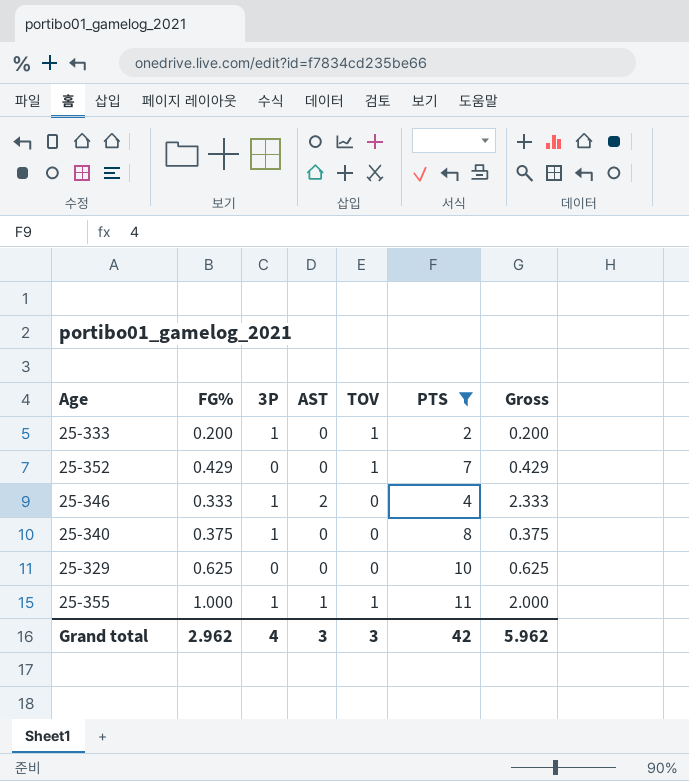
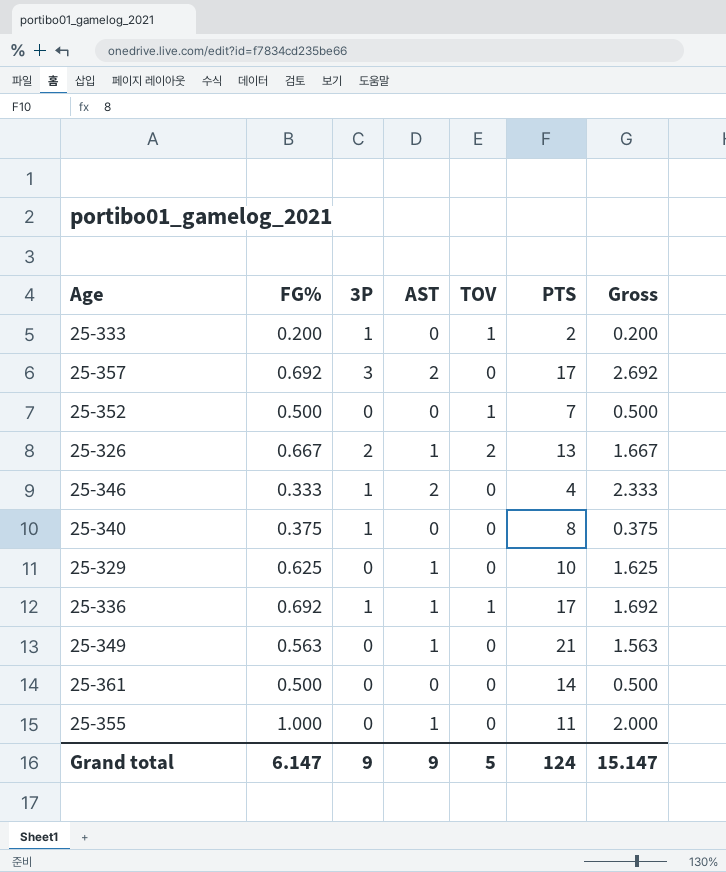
filter: PTS <= 11 -> none
25-352 | FG%: 0.429 -> 0.500
25-352 | Gross: 0.429 -> 0.500
25-329 | AST: 0 -> 1
25-329 | Gross: 0.625 -> 1.625
25-355 | 3P: 1 -> 0
25-355 | TOV: 1 -> 0
Grand total | FG%: 2.962 -> 6.147
Grand total | 3P: 4 -> 9
Grand total | AST: 3 -> 9
Grand total | TOV: 3 -> 5
Grand total | PTS: 42 -> 124
Grand total | Gross: 5.962 -> 15.147

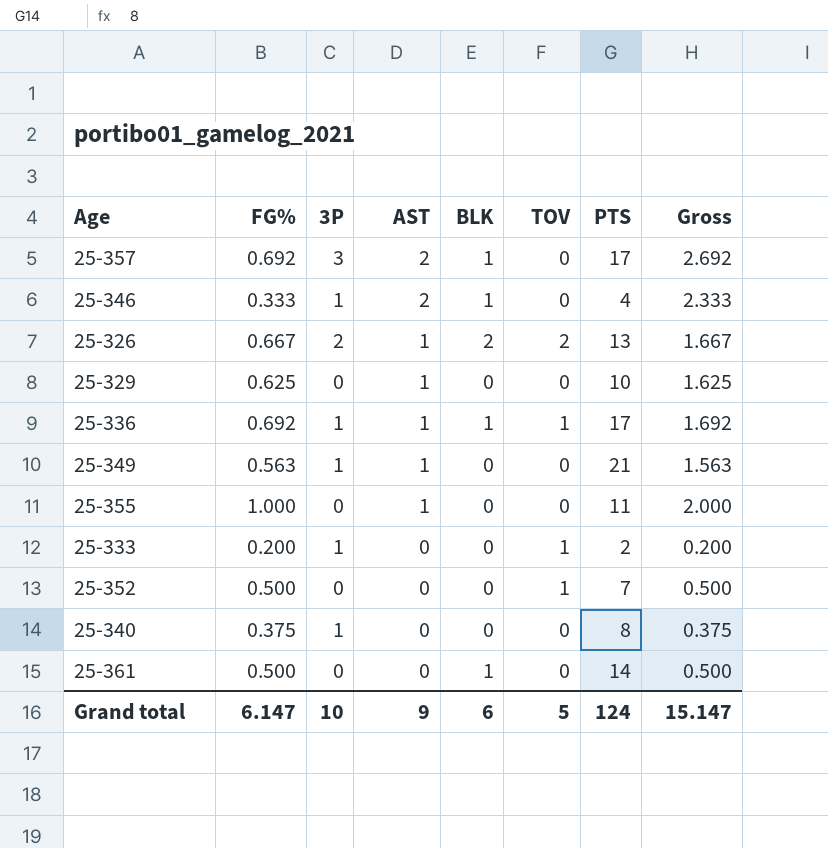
row order: none -> AST descending
column BLK | position: none -> 5
25-349 | 3P: 0 -> 1
Grand total | 3P: 9 -> 10

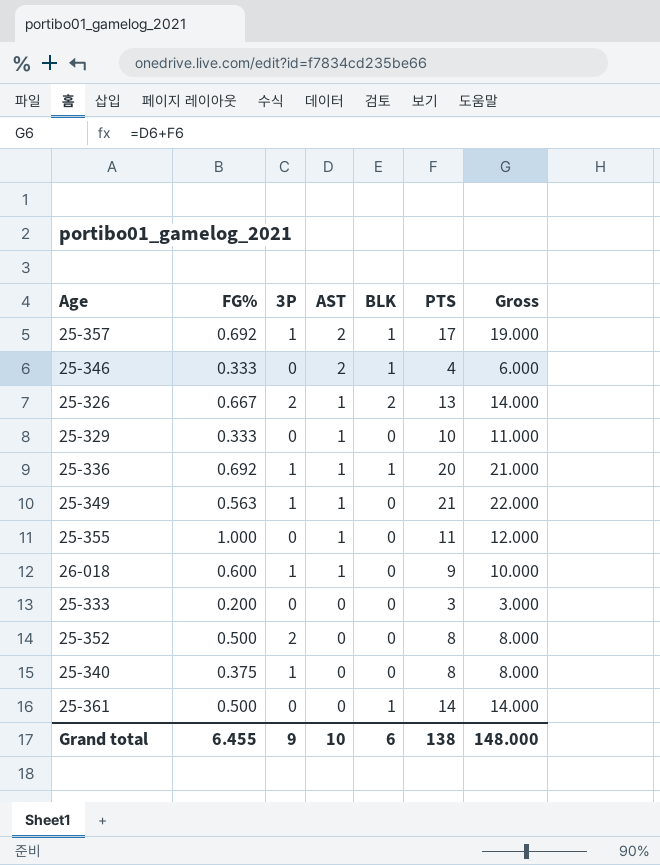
column TOV | position: 6 -> none
column Gross | formula: [FG%] + [AST] -> [AST] + [PTS]
25-357 | 3P: 3 -> 1
25-346 | 3P: 1 -> 0
25-329 | FG%: 0.625 -> 0.333
25-336 | PTS: 17 -> 20
row 26-018: none -> 0.600 | 1 | 1 | 0 | 9 | 10.000
25-333 | 3P: 1 -> 0
25-333 | PTS: 2 -> 3
25-352 | 3P: 0 -> 2
25-352 | PTS: 7 -> 8
Grand total | FG%: 6.147 -> 6.455
Grand total | 3P: 10 -> 9
Grand total | AST: 9 -> 10
Grand total | PTS: 124 -> 138
Grand total | Gross: 15.147 -> 148.000

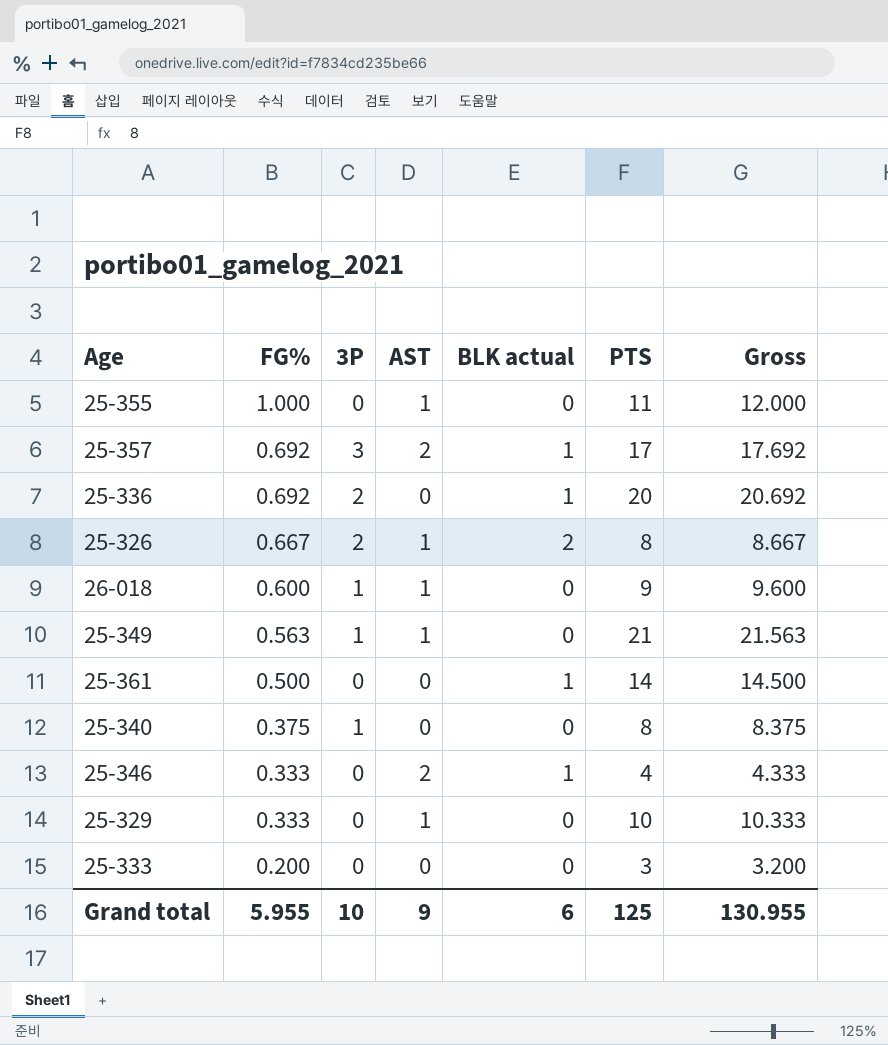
row order: AST descending -> FG% descending
column name: BLK -> BLK actual
column Gross | formula: [AST] + [PTS] -> [FG%] + [PTS]
row 25-352: 0.500 | 2 | 0 | 0 | 8 | 8.000 -> none
25-357 | 3P: 1 -> 3
25-336 | 3P: 1 -> 2
25-336 | AST: 1 -> 0
25-326 | PTS: 13 -> 8
Grand total | FG%: 6.455 -> 5.955
Grand total | 3P: 9 -> 10
Grand total | AST: 10 -> 9
Grand total | PTS: 138 -> 125
Grand total | Gross: 148.000 -> 130.955

